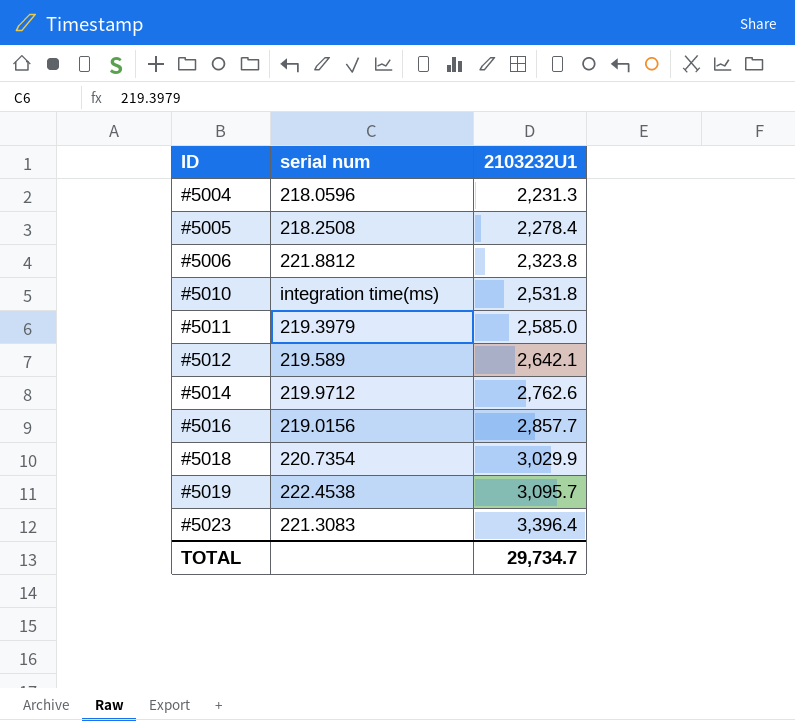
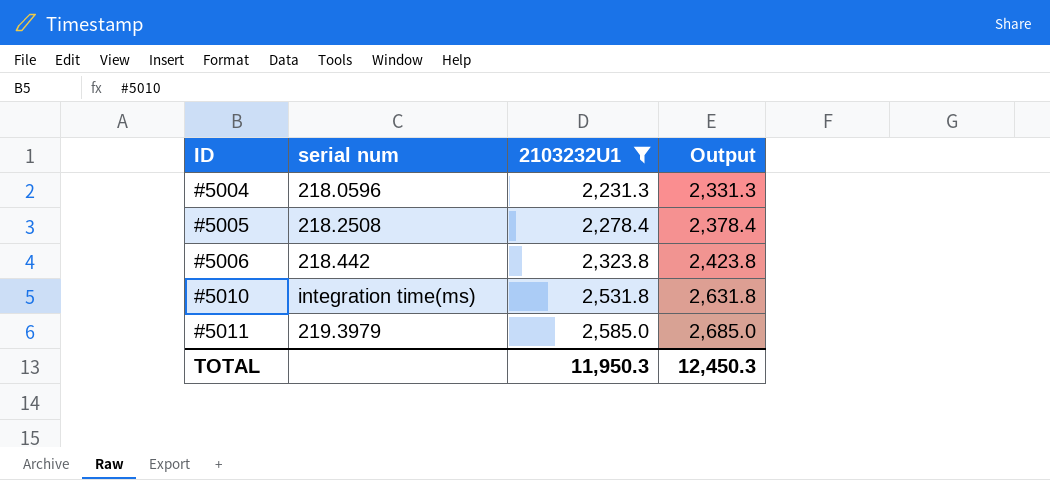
filter: none -> 2103232U1 <= 2,585.0
column Output | formula: none -> [2103232U1] + 100
#5006 | serial num: 221.8812 -> 218.442
TOTAL | 2103232U1: 29,734.7 -> 11,950.3

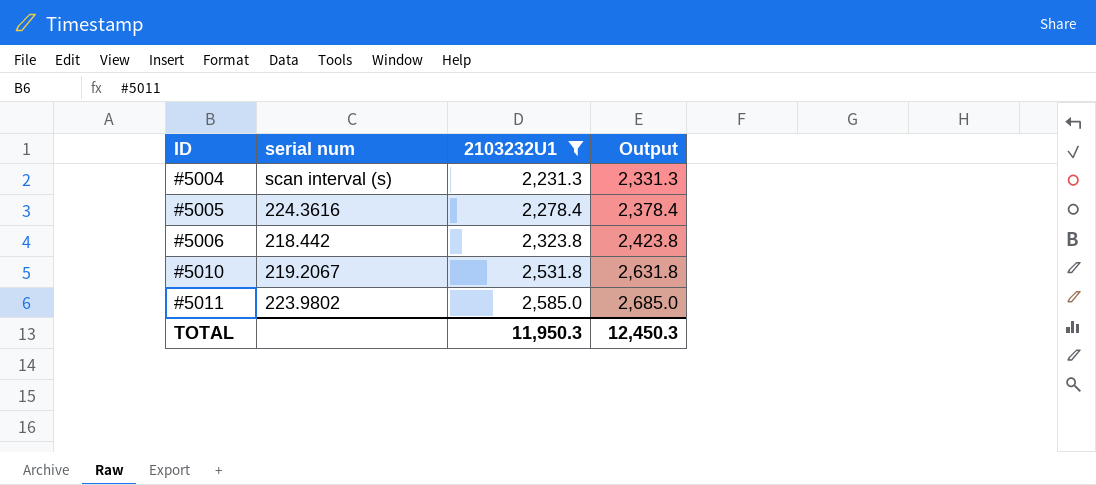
#5004 | serial num: 218.0596 -> scan interval (s)
#5005 | serial num: 218.2508 -> 224.3616
#5010 | serial num: integration time(ms) -> 219.2067
#5011 | serial num: 219.3979 -> 223.9802

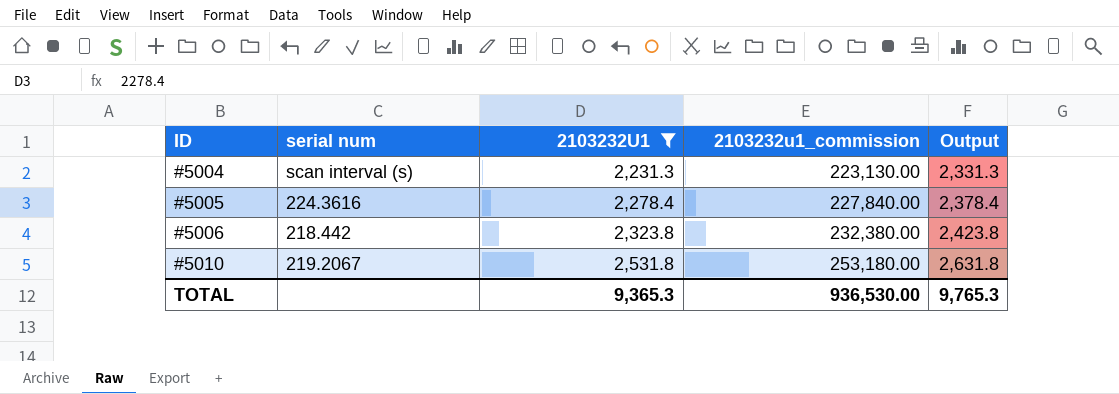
column 2103232u1_commission | formula: none -> [2103232U1] * 100
row #5011: 223.9802 | 2,585.0 | 2,685.0 -> none
TOTAL | 2103232U1: 11,950.3 -> 9,365.3
TOTAL | Output: 12,450.3 -> 9,765.3

